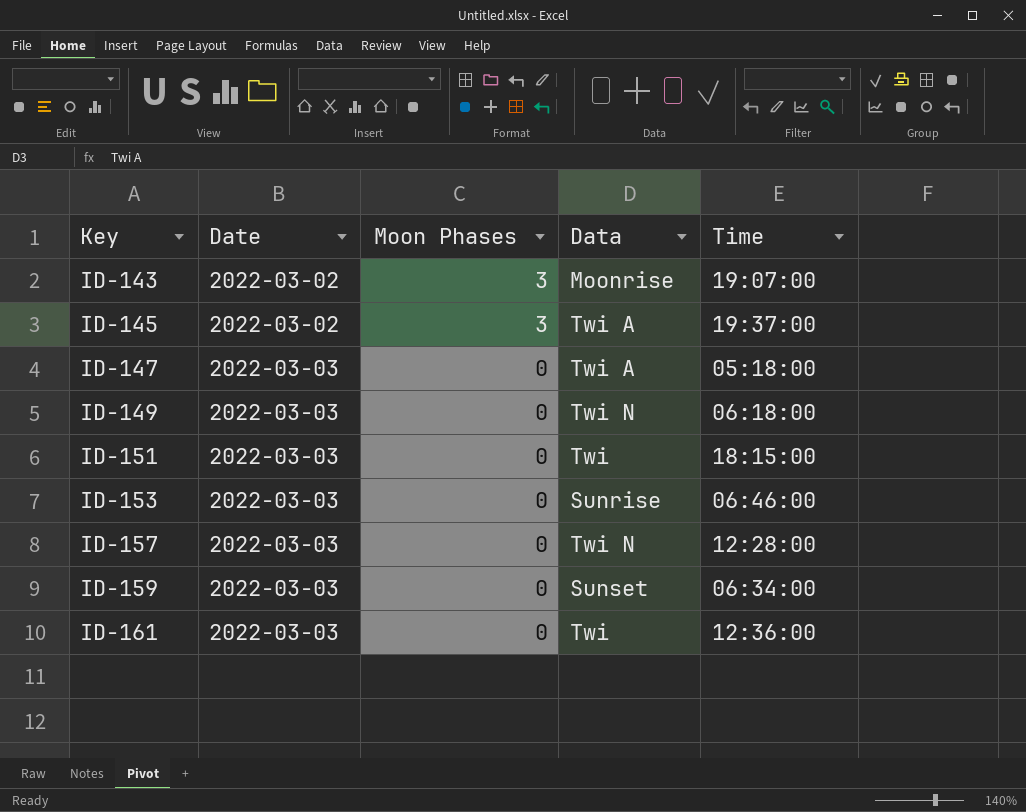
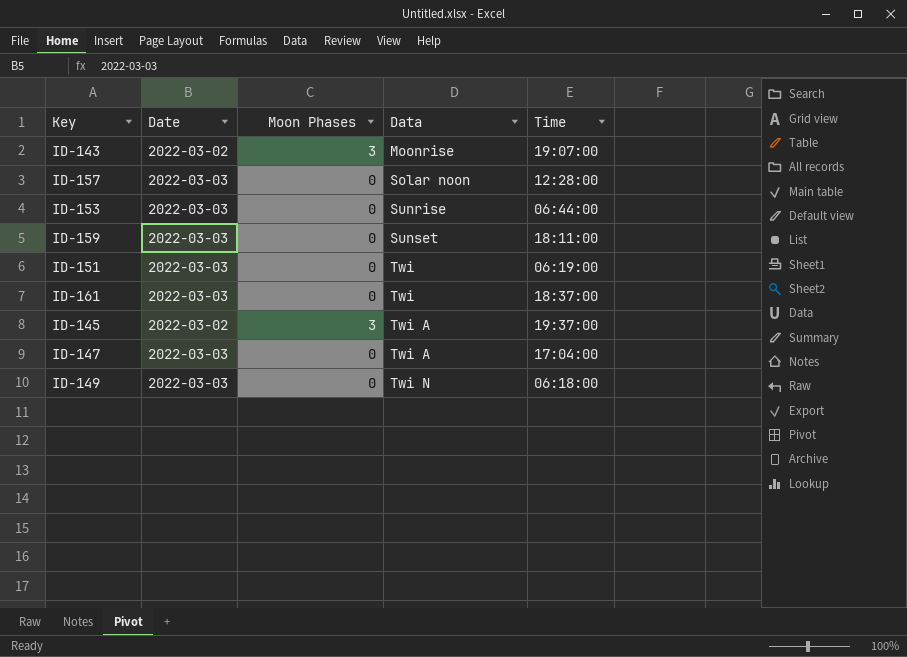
row order: Key ascending -> Data ascending
ID-157 | Data: Twi N -> Solar noon
ID-153 | Time: 06:46:00 -> 06:44:00
ID-159 | Time: 06:34:00 -> 18:11:00
ID-151 | Time: 18:15:00 -> 06:19:00
ID-161 | Time: 12:36:00 -> 18:37:00
ID-147 | Time: 05:18:00 -> 17:04:00

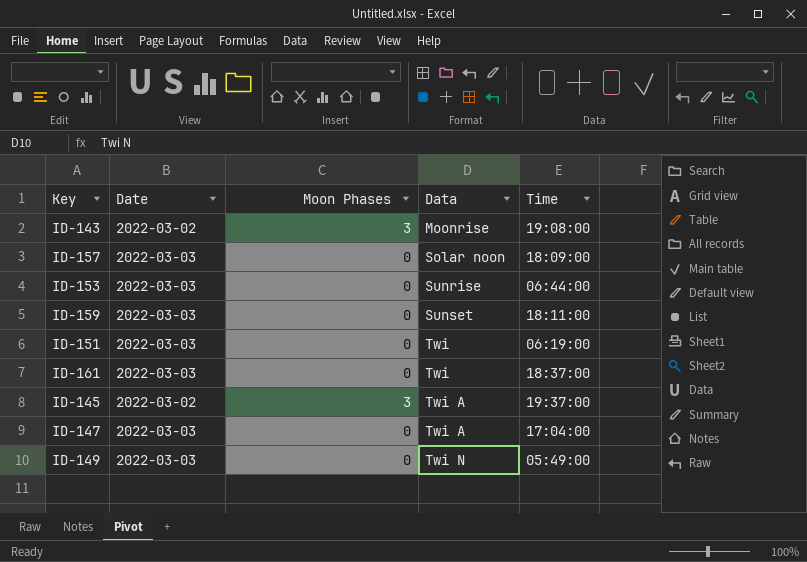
ID-143 | Time: 19:07:00 -> 19:08:00
ID-157 | Time: 12:28:00 -> 18:09:00
ID-149 | Time: 06:18:00 -> 05:49:00

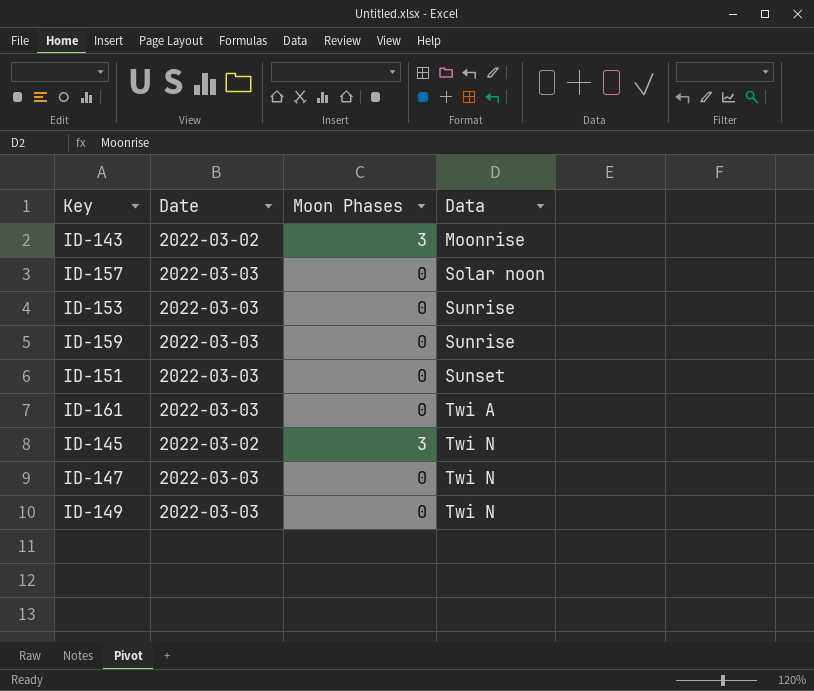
column Time | position: 5 -> none
ID-159 | Data: Sunset -> Sunrise
ID-151 | Data: Twi -> Sunset
ID-161 | Data: Twi -> Twi A
ID-145 | Data: Twi A -> Twi N
ID-147 | Data: Twi A -> Twi N

